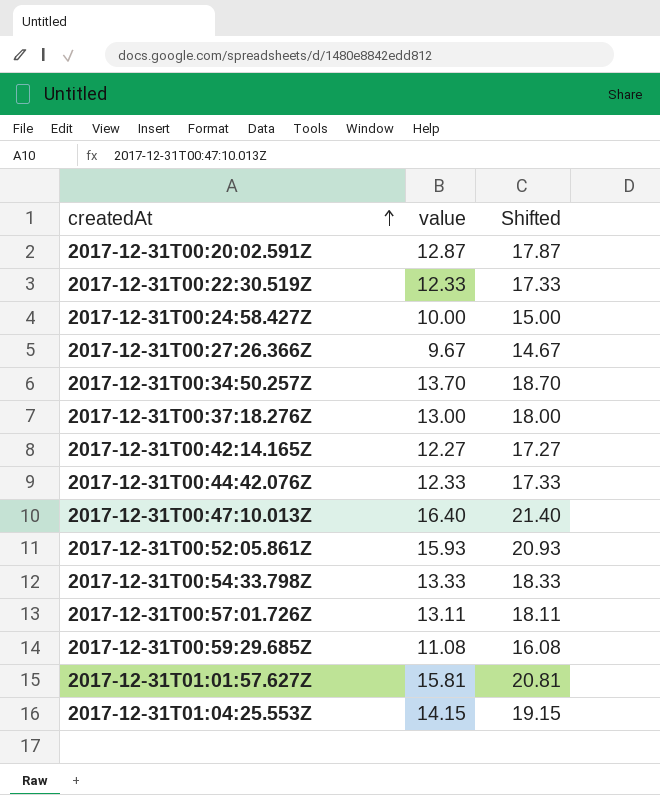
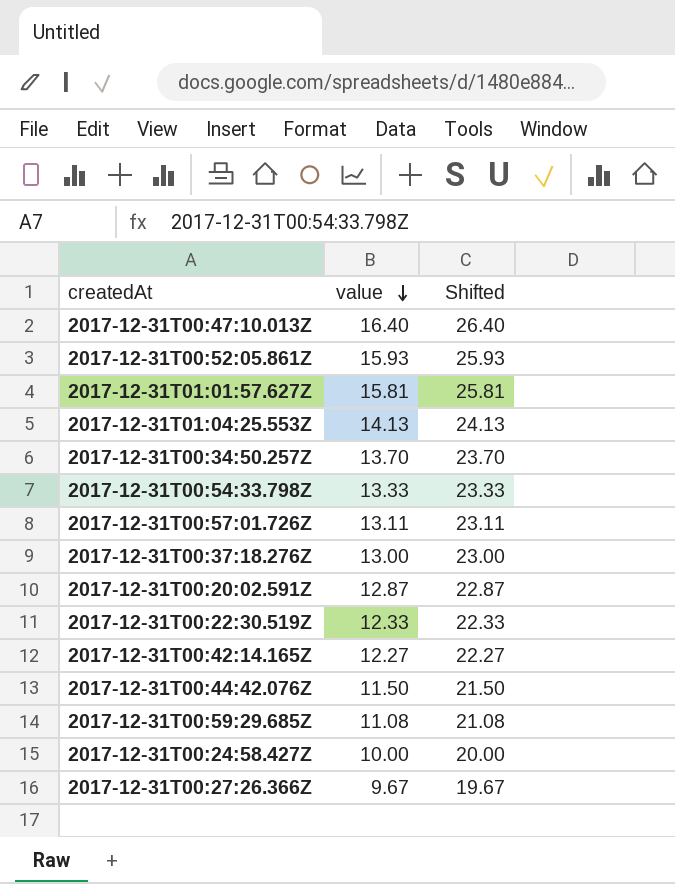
row order: createdAt ascending -> value descending
column Shifted | formula: [value] + 5 -> [value] + 10
2017-12-31T01:04:25.553Z | value: 14.15 -> 14.13
2017-12-31T00:44:42.076Z | value: 12.33 -> 11.50

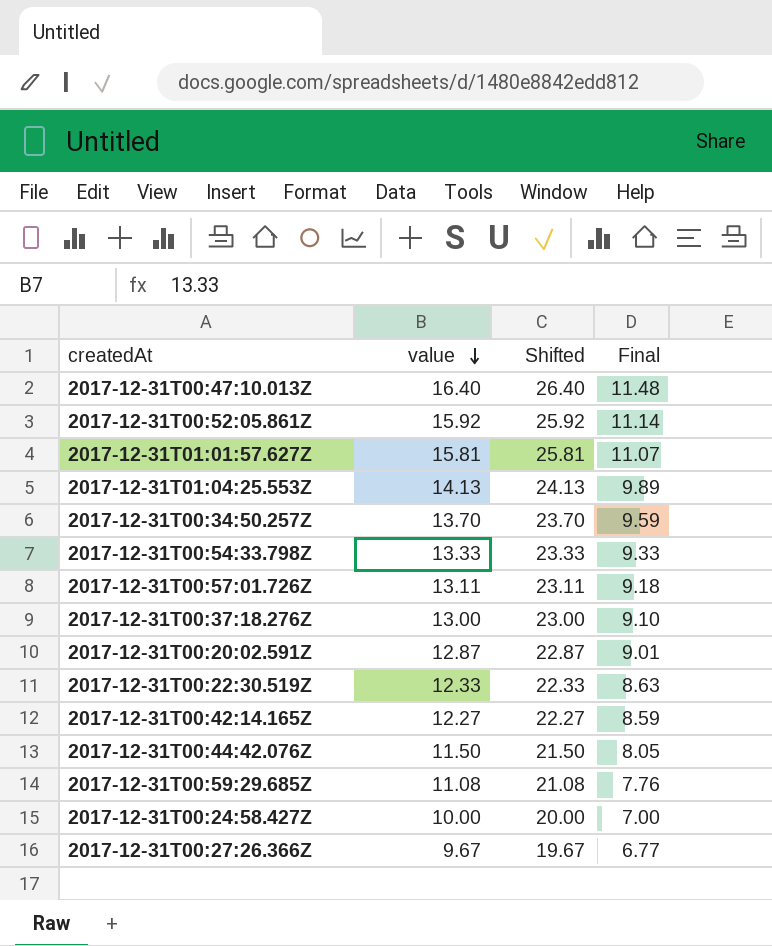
column Final | formula: none -> [value] * 0.7
2017-12-31T00:52:05.861Z | value: 15.93 -> 15.92
2017-12-31T00:52:05.861Z | Shifted: 25.93 -> 25.92

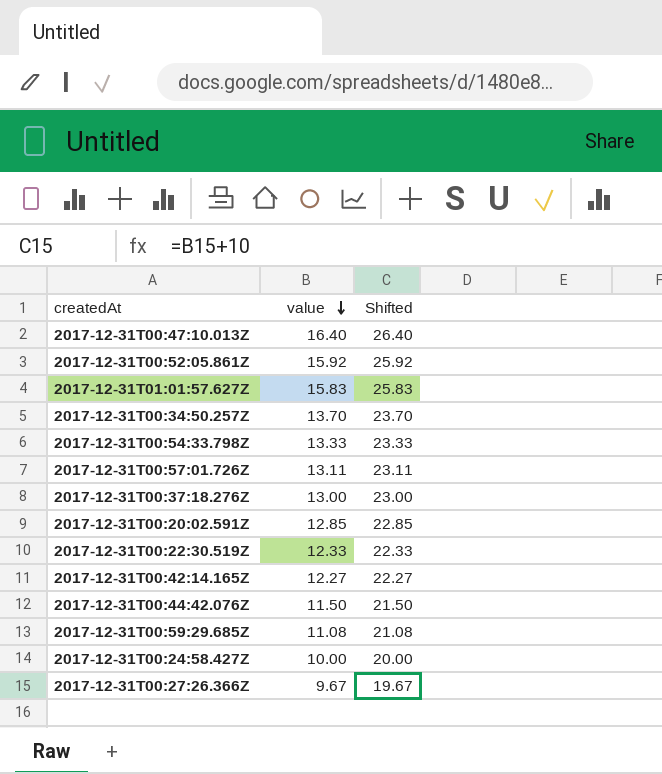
column Final | formula: [value] * 0.7 -> none
row 2017-12-31T01:04:25.553Z: 14.13 | 24.13 | 9.89 -> none
2017-12-31T01:01:57.627Z | value: 15.81 -> 15.83
2017-12-31T01:01:57.627Z | Shifted: 25.81 -> 25.83
2017-12-31T00:20:02.591Z | value: 12.87 -> 12.85
2017-12-31T00:20:02.591Z | Shifted: 22.87 -> 22.85

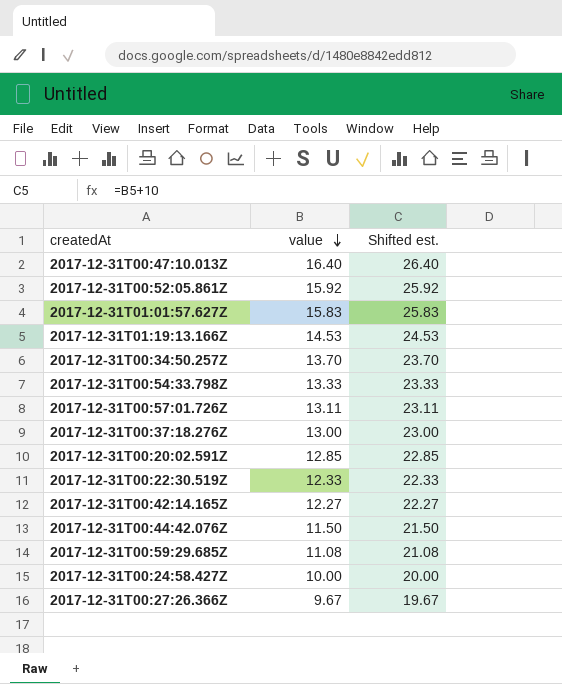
column name: Shifted -> Shifted est.
row 2017-12-31T01:19:13.166Z: none -> 14.53 | 24.53

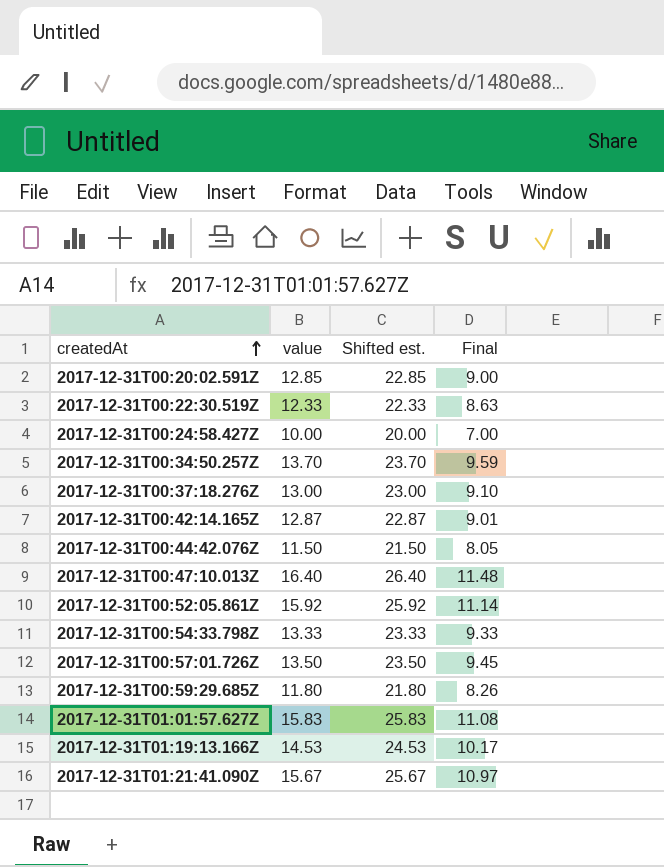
row order: value descending -> createdAt ascending
column Final | formula: none -> [value] * 0.7
row 2017-12-31T00:27:26.366Z: 9.67 | 19.67 -> none
2017-12-31T00:42:14.165Z | value: 12.27 -> 12.87
2017-12-31T00:42:14.165Z | Shifted est.: 22.27 -> 22.87
2017-12-31T00:57:01.726Z | value: 13.11 -> 13.50
2017-12-31T00:57:01.726Z | Shifted est.: 23.11 -> 23.50
2017-12-31T00:59:29.685Z | value: 11.08 -> 11.80
2017-12-31T00:59:29.685Z | Shifted est.: 21.08 -> 21.80
row 2017-12-31T01:21:41.090Z: none -> 15.67 | 25.67 | 10.97

